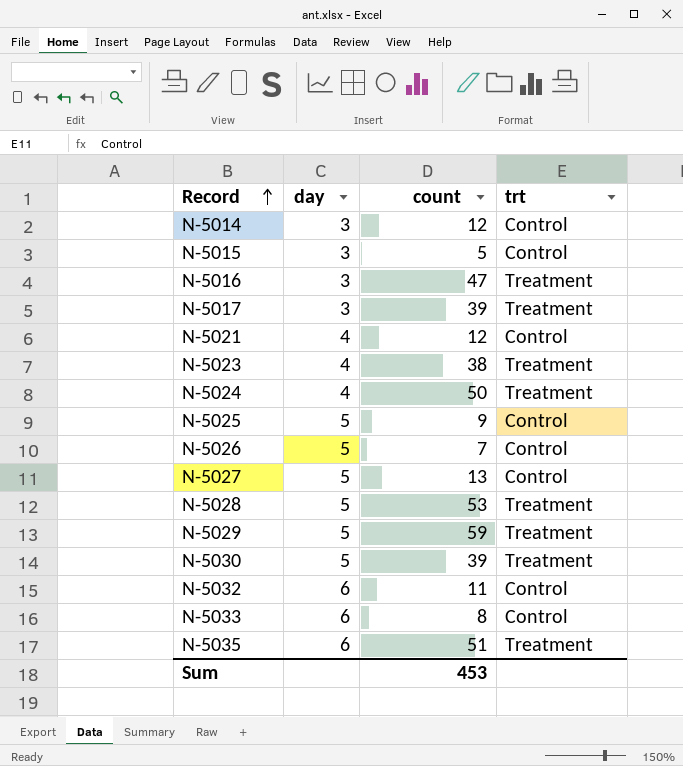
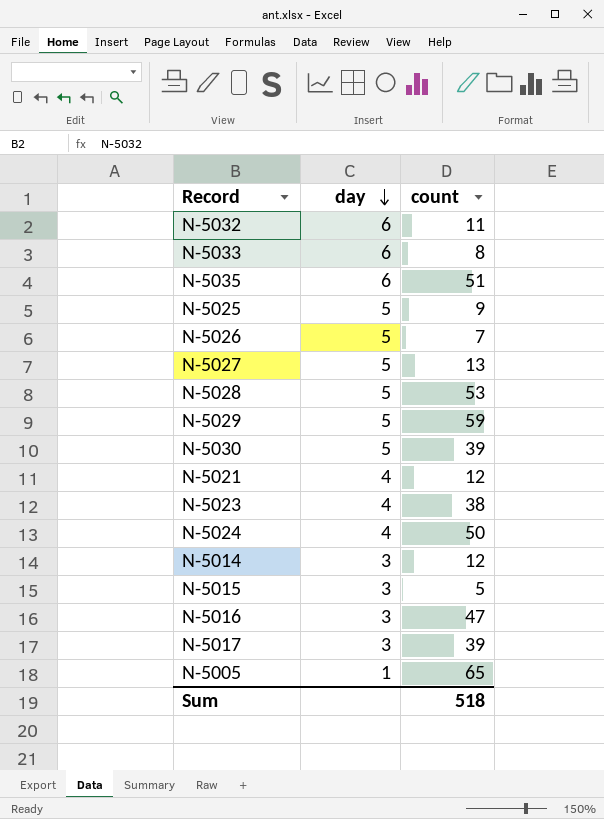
row order: Record ascending -> day descending
column trt | position: 4 -> none
row N-5005: none -> 1 | 65
Sum | count: 453 -> 518

